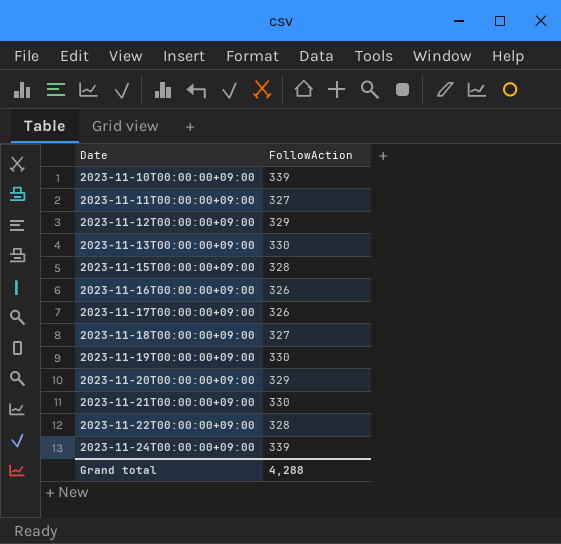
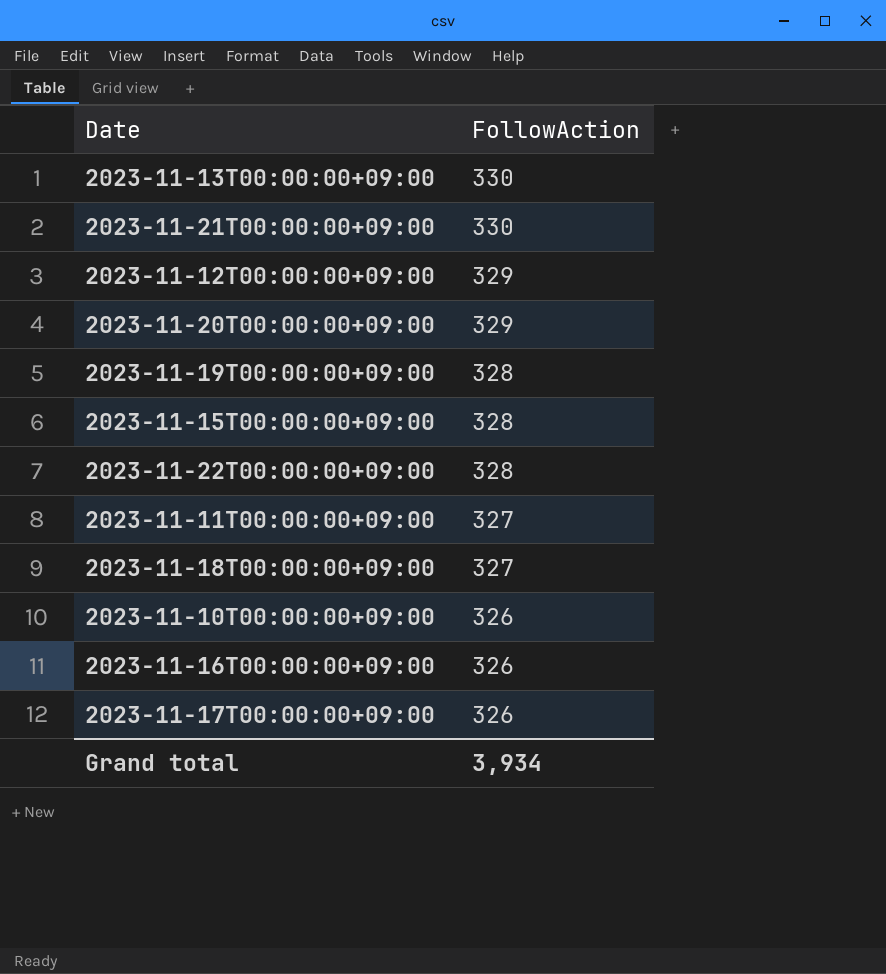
row order: Date ascending -> FollowAction descending
row 2023-11-24T00:00:00+09:00: 339 -> none
2023-11-19T00:00:00+09:00 | FollowAction: 330 -> 328
2023-11-10T00:00:00+09:00 | FollowAction: 339 -> 326
Grand total | FollowAction: 4,288 -> 3,934

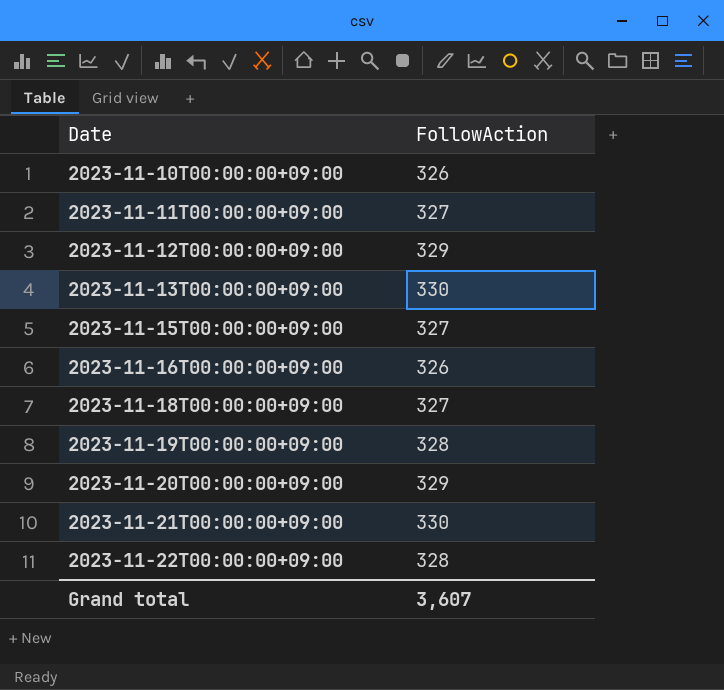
row order: FollowAction descending -> Date ascending
row 2023-11-17T00:00:00+09:00: 326 -> none
2023-11-15T00:00:00+09:00 | FollowAction: 328 -> 327
Grand total | FollowAction: 3,934 -> 3,607

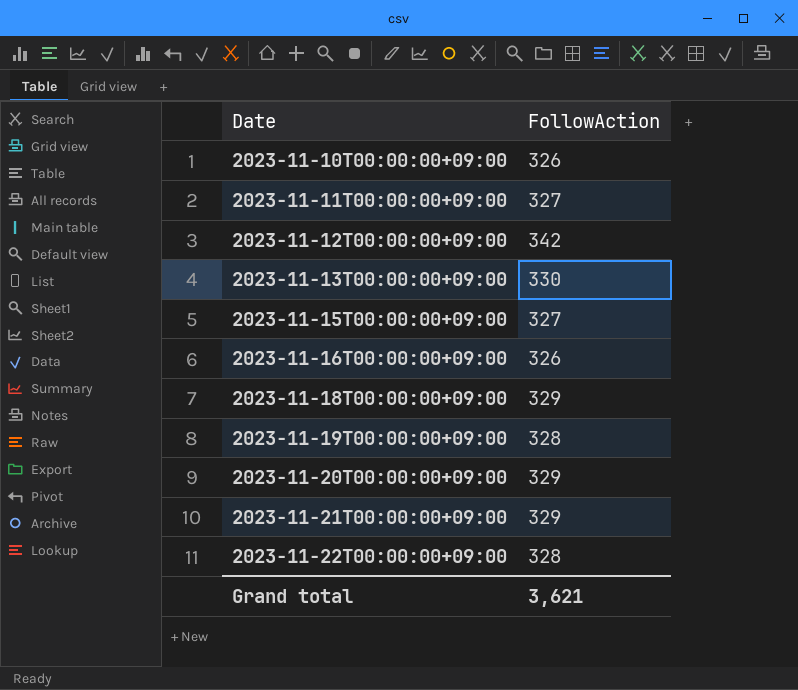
2023-11-12T00:00:00+09:00 | FollowAction: 329 -> 342
2023-11-18T00:00:00+09:00 | FollowAction: 327 -> 329
2023-11-21T00:00:00+09:00 | FollowAction: 330 -> 329
Grand total | FollowAction: 3,607 -> 3,621

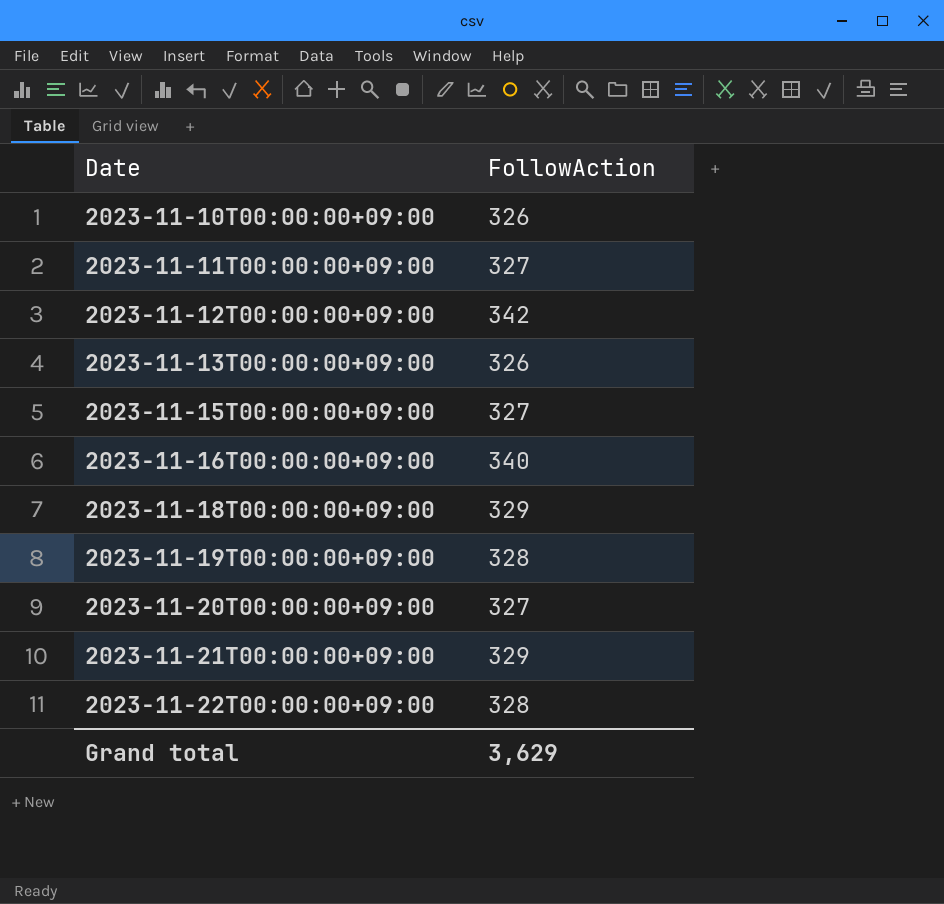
2023-11-13T00:00:00+09:00 | FollowAction: 330 -> 326
2023-11-16T00:00:00+09:00 | FollowAction: 326 -> 340
2023-11-20T00:00:00+09:00 | FollowAction: 329 -> 327
Grand total | FollowAction: 3,621 -> 3,629

